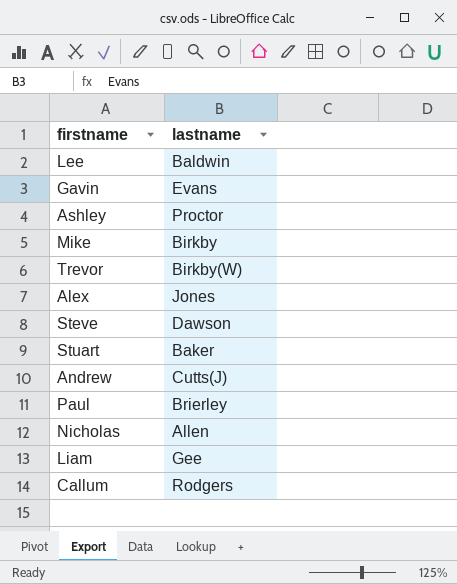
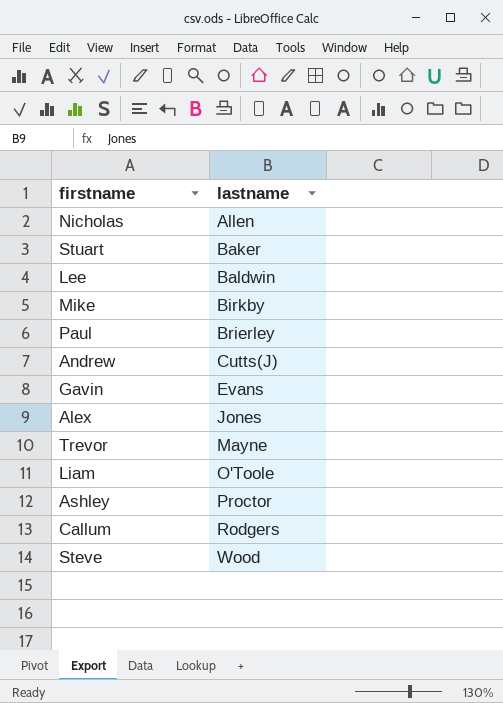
row order: none -> lastname ascending
Trevor | lastname: Birkby(W) -> Mayne
Liam | lastname: Gee -> O'Toole
Steve | lastname: Dawson -> Wood

